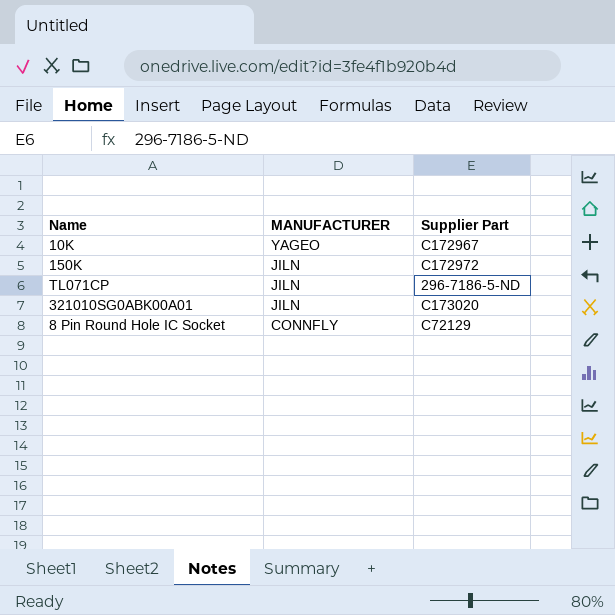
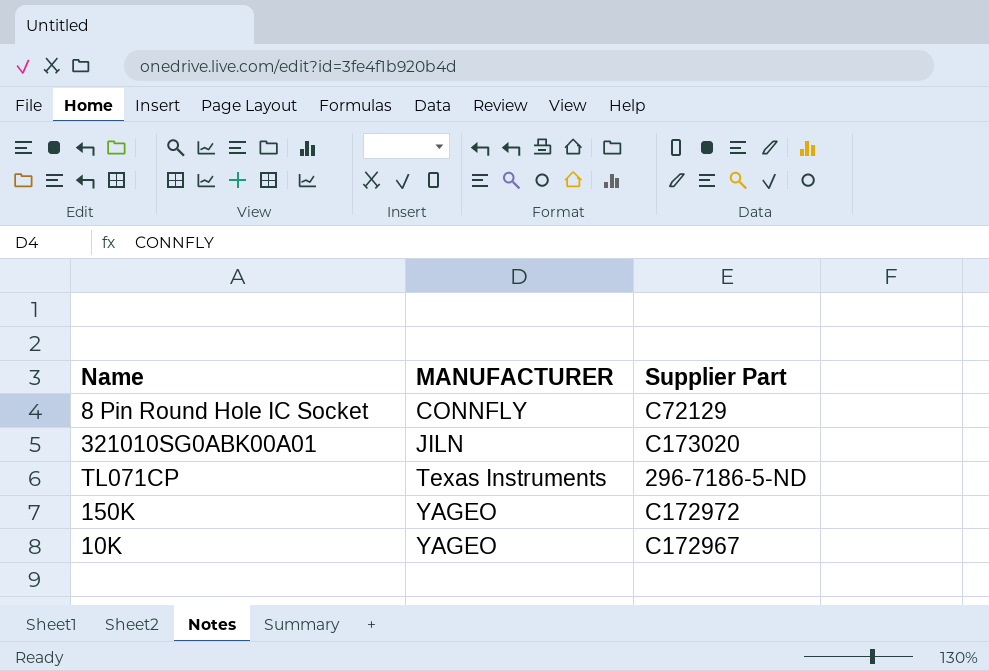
row order: MANUFACTURER descending -> MANUFACTURER ascending
TL071CP | MANUFACTURER: JILN -> Texas Instruments
150K | MANUFACTURER: JILN -> YAGEO

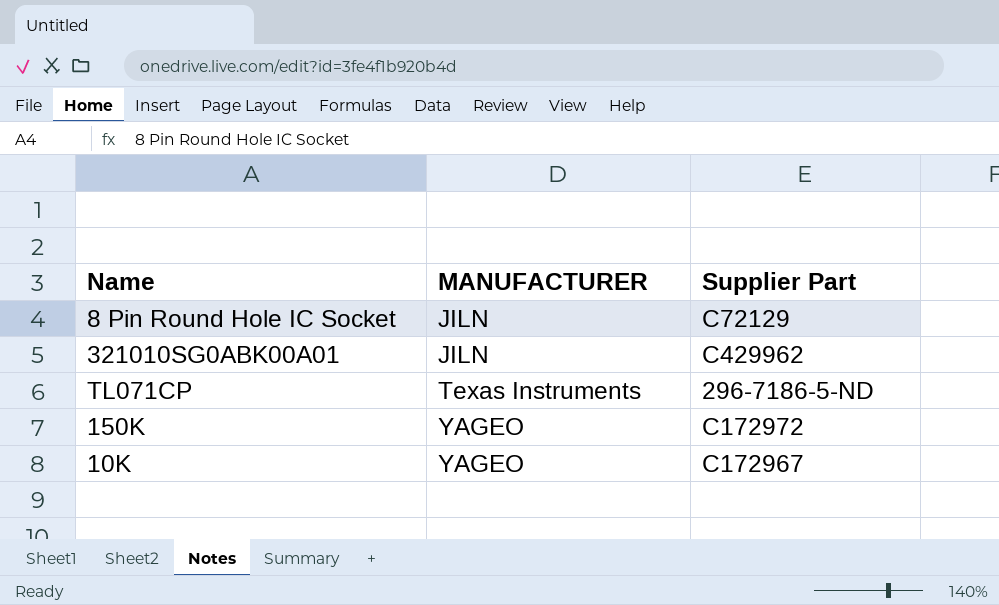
8 Pin Round Hole IC Socket | MANUFACTURER: CONNFLY -> JILN
321010SG0ABK00A01 | Supplier Part: C173020 -> C429962

